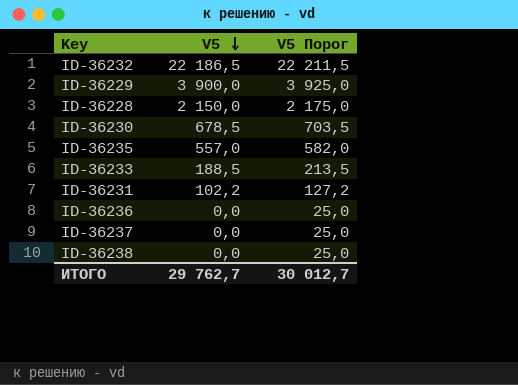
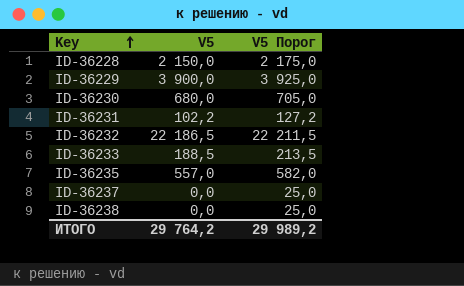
row order: V5 descending -> Key ascending
row ID-36236: 0,0 | 25,0 -> none
ID-36230 | V5: 678,5 -> 680,0
ID-36230 | V5 Порог: 703,5 -> 705,0
ИТОГО | V5: 29 762,7 -> 29 764,2
ИТОГО | V5 Порог: 30 012,7 -> 29 989,2

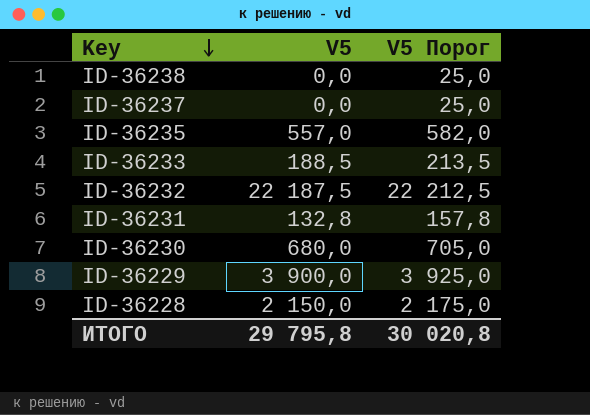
row order: Key ascending -> Key descending
ID-36232 | V5: 22 186,5 -> 22 187,5
ID-36232 | V5 Порог: 22 211,5 -> 22 212,5
ID-36231 | V5: 102,2 -> 132,8
ID-36231 | V5 Порог: 127,2 -> 157,8
ИТОГО | V5: 29 764,2 -> 29 795,8
ИТОГО | V5 Порог: 29 989,2 -> 30 020,8

